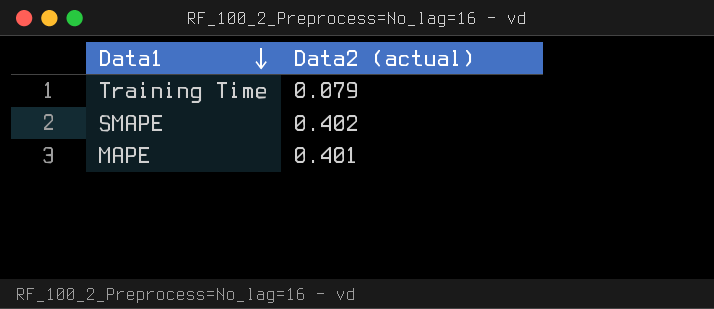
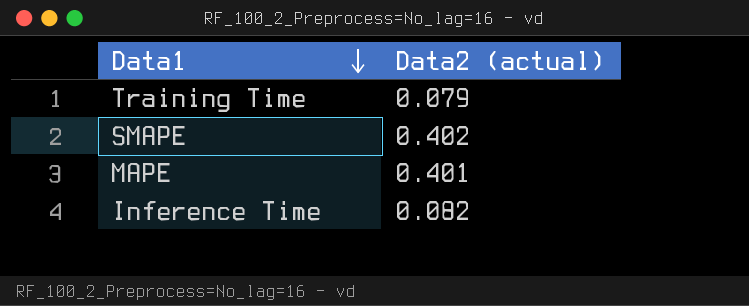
row Inference Time: none -> 0.082

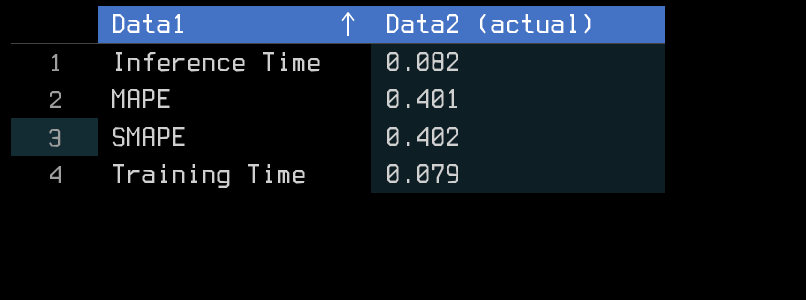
row order: Data1 descending -> Data1 ascending

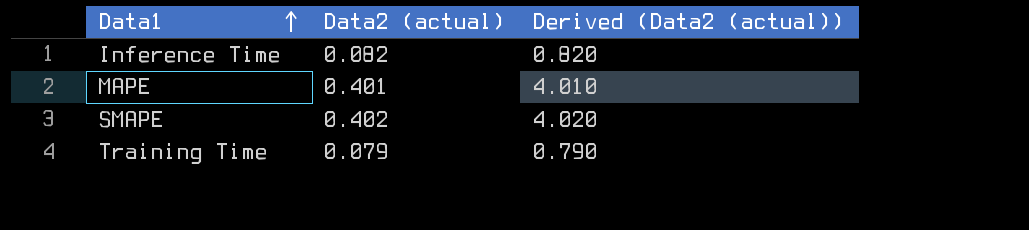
column Derived (Data2 (actual)) | formula: none -> [Data2 (actual)] * 10

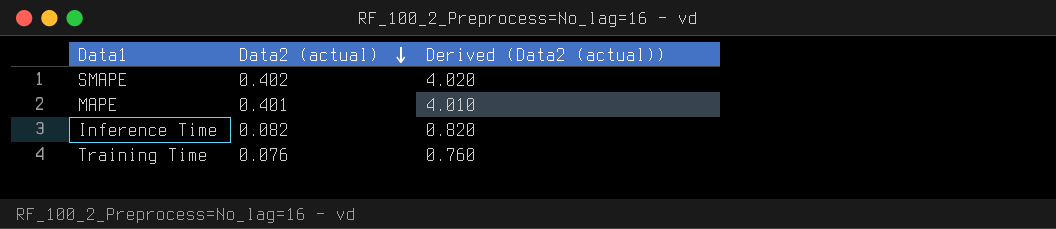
row order: Data1 ascending -> Data2 (actual) descending
Training Time | Data2 (actual): 0.079 -> 0.076
Training Time | Derived (Data2 (actual)): 0.790 -> 0.760

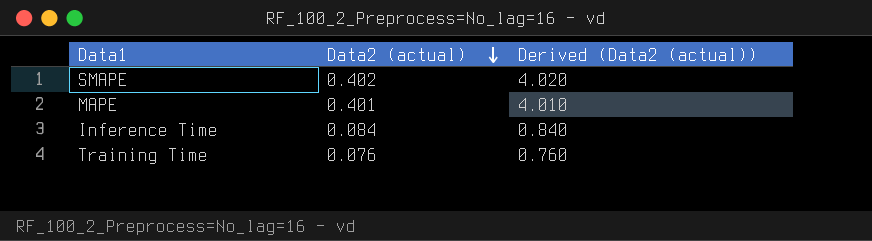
Inference Time | Data2 (actual): 0.082 -> 0.084
Inference Time | Derived (Data2 (actual)): 0.820 -> 0.840

